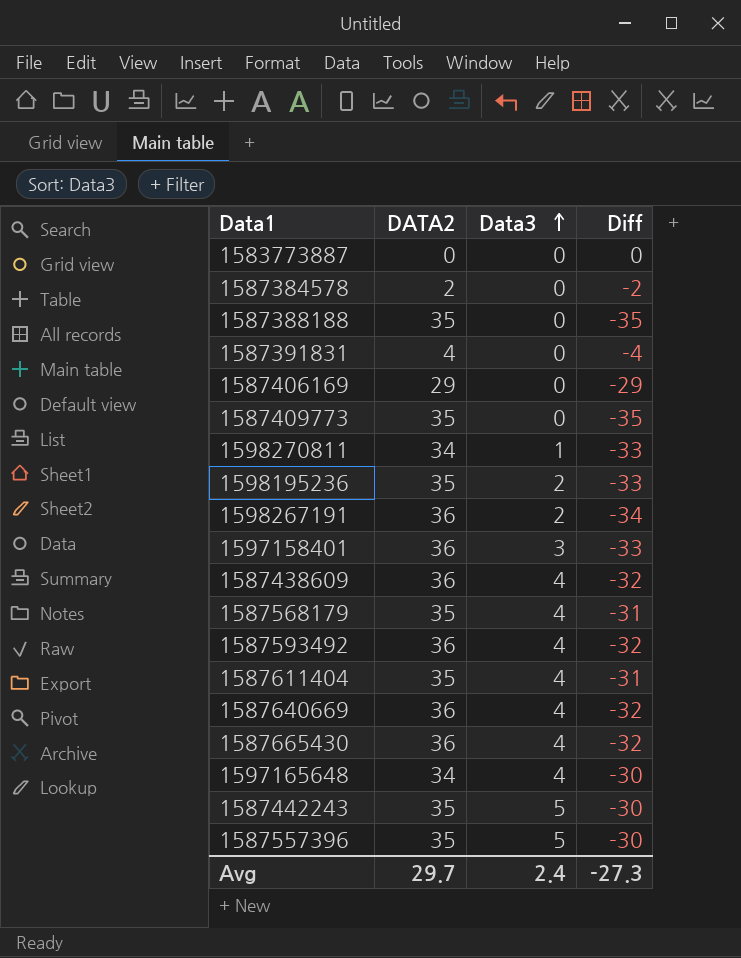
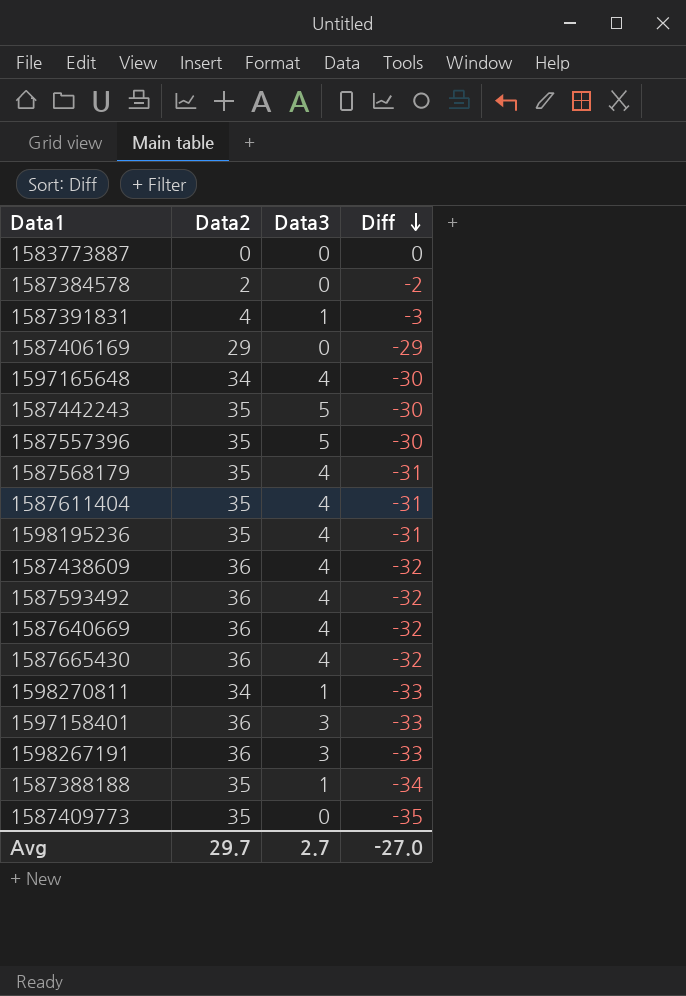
row order: Data3 ascending -> Diff descending
column name: DATA2 -> Data2
1587391831 | Data3: 0 -> 1
1587391831 | Diff: -4 -> -3
1598195236 | Data3: 2 -> 4
1598195236 | Diff: -33 -> -31
1598267191 | Data3: 2 -> 3
1598267191 | Diff: -34 -> -33
1587388188 | Data3: 0 -> 1
1587388188 | Diff: -35 -> -34
Avg | Data3: 2.4 -> 2.7
Avg | Diff: -27.3 -> -27.0

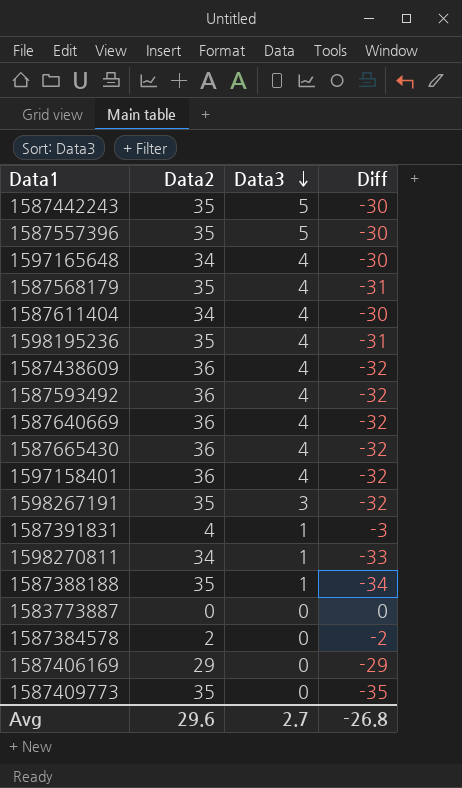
row order: Diff descending -> Data3 descending
1587611404 | Data2: 35 -> 34
1587611404 | Diff: -31 -> -30
1597158401 | Data3: 3 -> 4
1597158401 | Diff: -33 -> -32
1598267191 | Data2: 36 -> 35
1598267191 | Diff: -33 -> -32
Avg | Data2: 29.7 -> 29.6
Avg | Diff: -27.0 -> -26.8

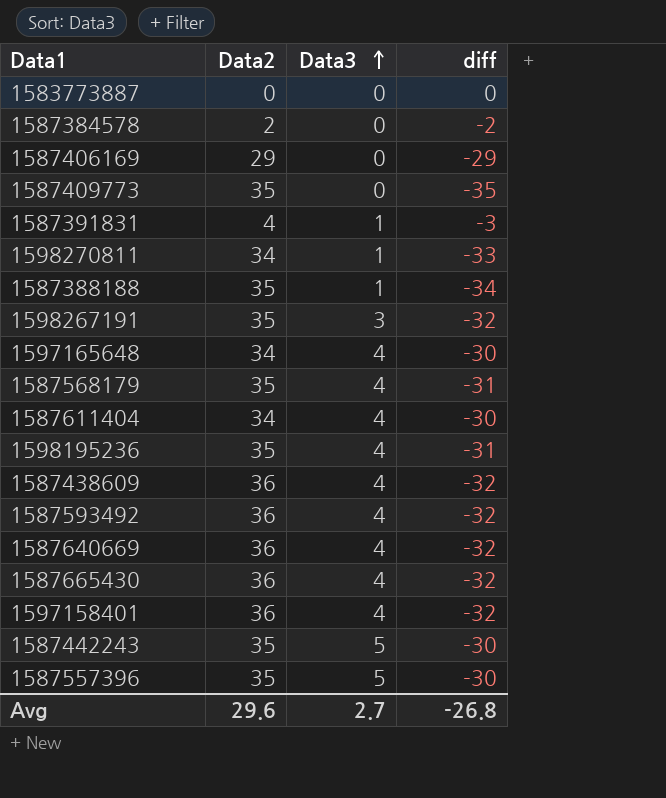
row order: Data3 descending -> Data3 ascending
column name: Diff -> diff

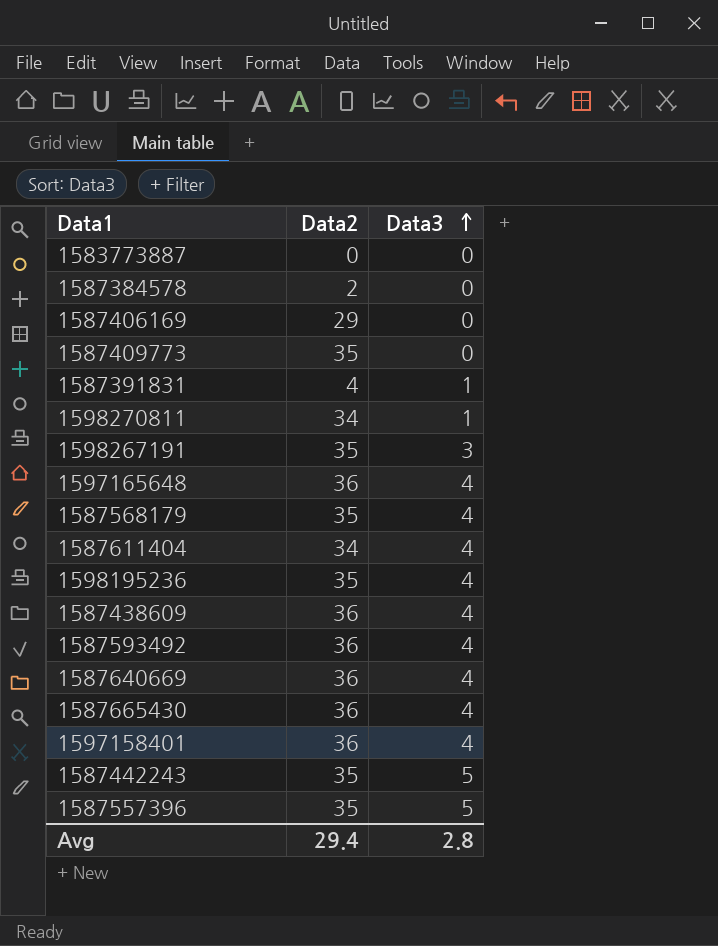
column diff | formula: [Data3] - [Data2] -> none
row 1587388188: 35 | 1 | -34 -> none
1597165648 | Data2: 34 -> 36
Avg | Data2: 29.6 -> 29.4
Avg | Data3: 2.7 -> 2.8

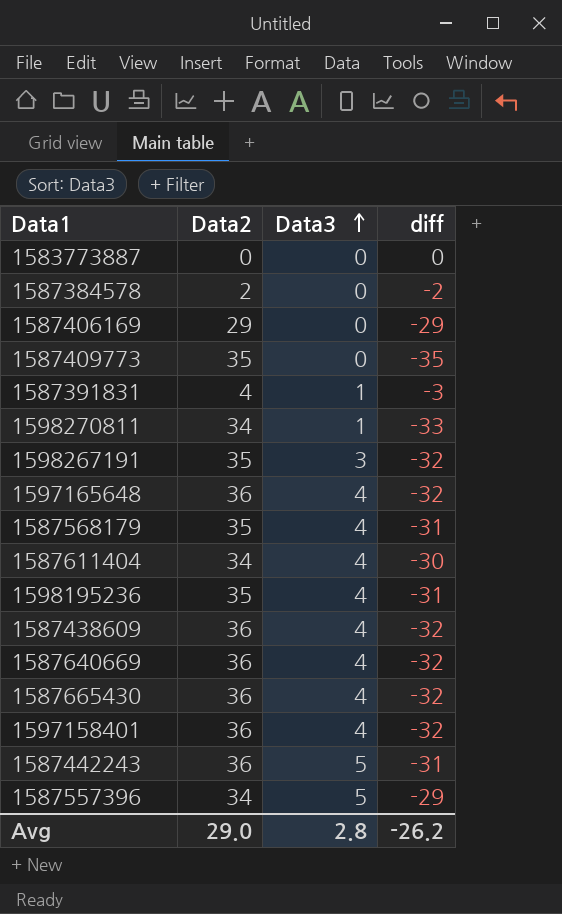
column diff | formula: none -> [Data3] - [Data2]
row 1587593492: 36 | 4 -> none
1587442243 | Data2: 35 -> 36
1587557396 | Data2: 35 -> 34
Avg | Data2: 29.4 -> 29.0

